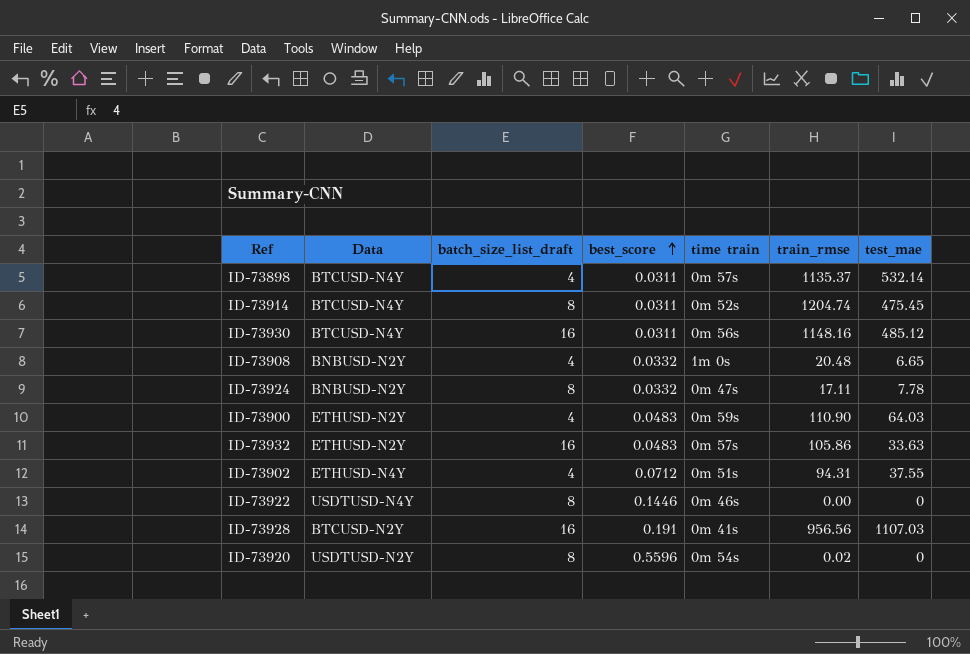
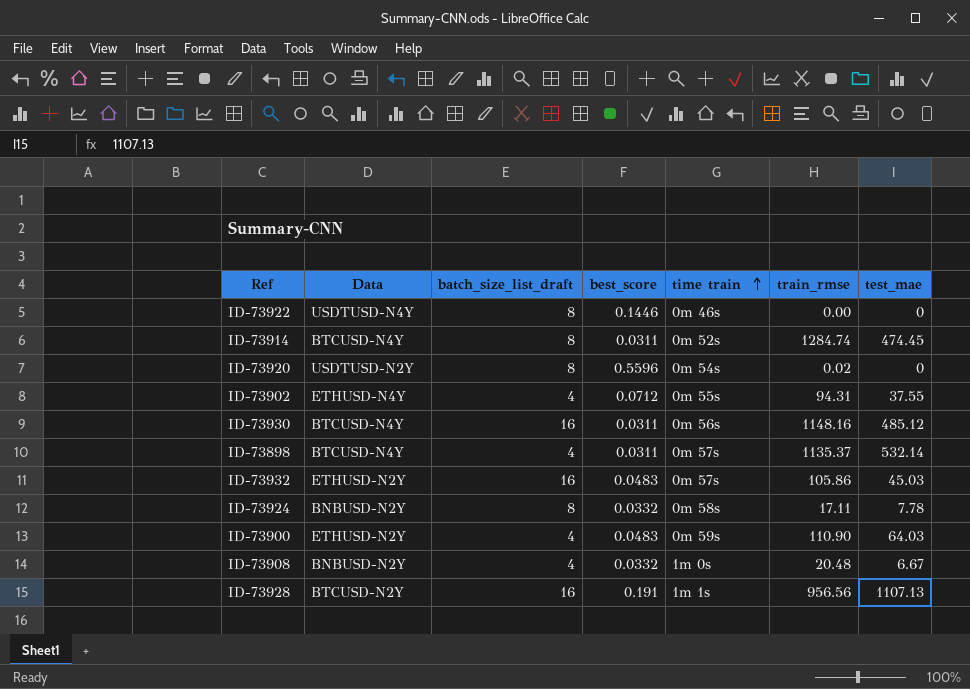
row order: best_score ascending -> time train ascending
ID-73914 | train_rmse: 1204.74 -> 1284.74
ID-73914 | test_mae: 475.45 -> 474.45
ID-73902 | time train: 0m 51s -> 0m 55s
ID-73932 | test_mae: 33.63 -> 45.03
ID-73924 | time train: 0m 47s -> 0m 58s
ID-73908 | test_mae: 6.65 -> 6.67
ID-73928 | time train: 0m 41s -> 1m 1s
ID-73928 | test_mae: 1107.03 -> 1107.13

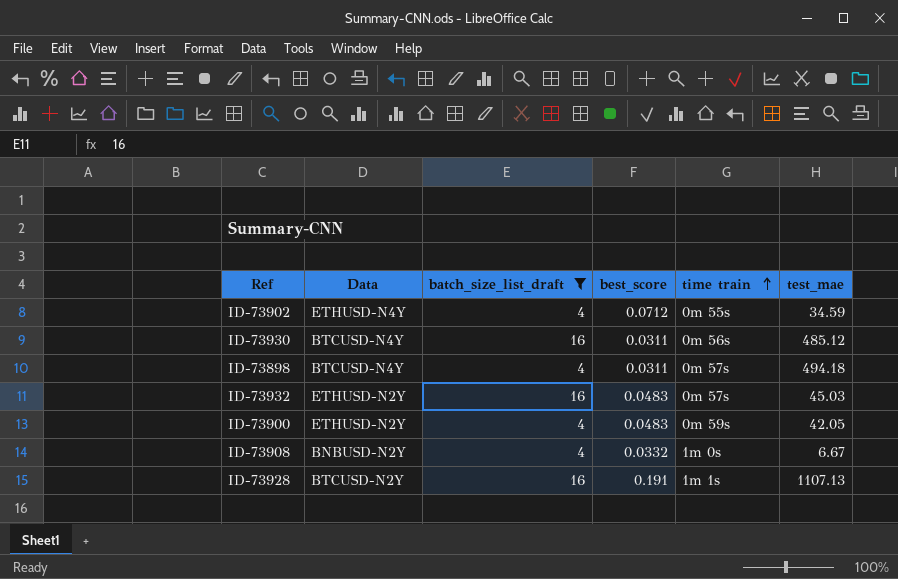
filter: none -> batch_size_list_draft != 8
column train_rmse | position: 6 -> none
ID-73902 | test_mae: 37.55 -> 34.59
ID-73898 | test_mae: 532.14 -> 494.18
ID-73900 | test_mae: 64.03 -> 42.05

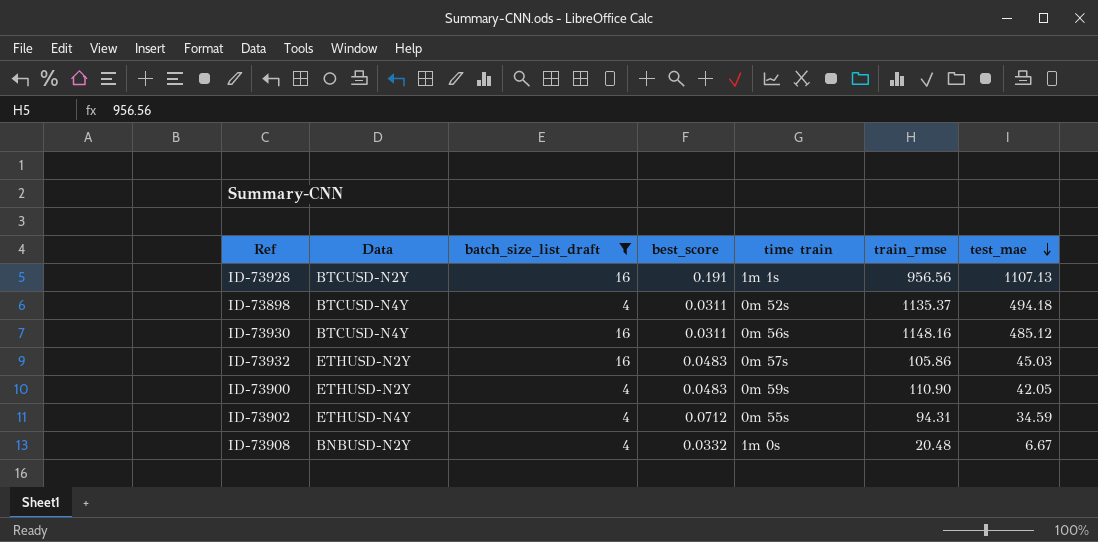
row order: time train ascending -> test_mae descending
column train_rmse | position: none -> 6
ID-73898 | time train: 0m 57s -> 0m 52s

